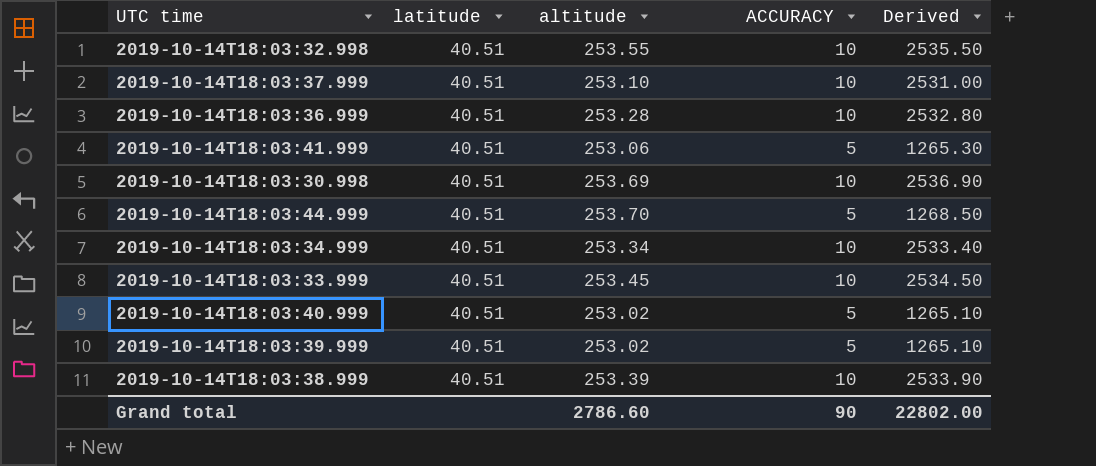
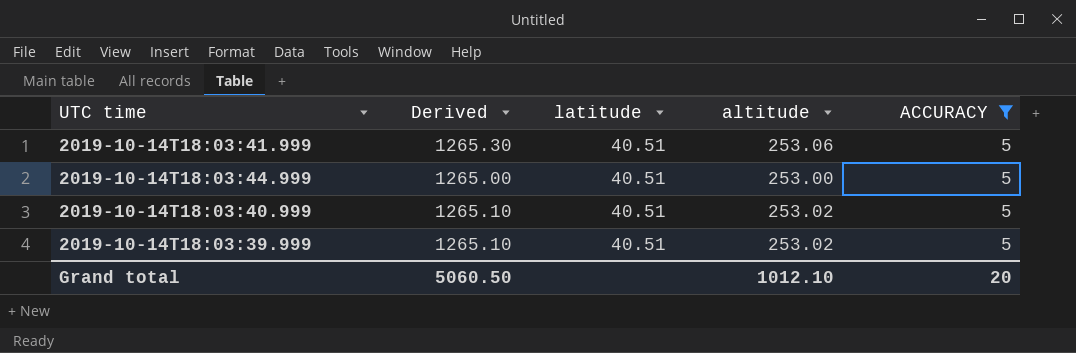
filter: none -> ACCURACY = 5
column Derived | position: 5 -> 2
2019-10-14T18:03:44.999 | Derived: 1268.50 -> 1265.00
2019-10-14T18:03:44.999 | altitude: 253.70 -> 253.00
Grand total | Derived: 22802.00 -> 5060.50
Grand total | altitude: 2786.60 -> 1012.10
Grand total | ACCURACY: 90 -> 20

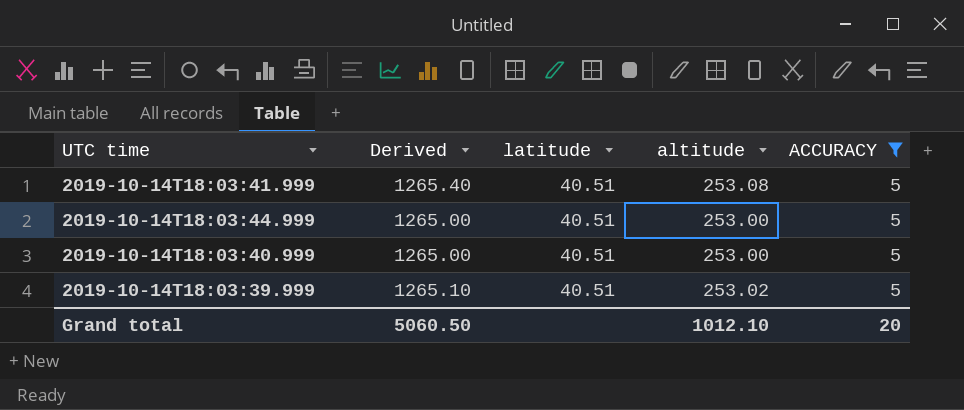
2019-10-14T18:03:41.999 | Derived: 1265.30 -> 1265.40
2019-10-14T18:03:41.999 | altitude: 253.06 -> 253.08
2019-10-14T18:03:40.999 | Derived: 1265.10 -> 1265.00
2019-10-14T18:03:40.999 | altitude: 253.02 -> 253.00

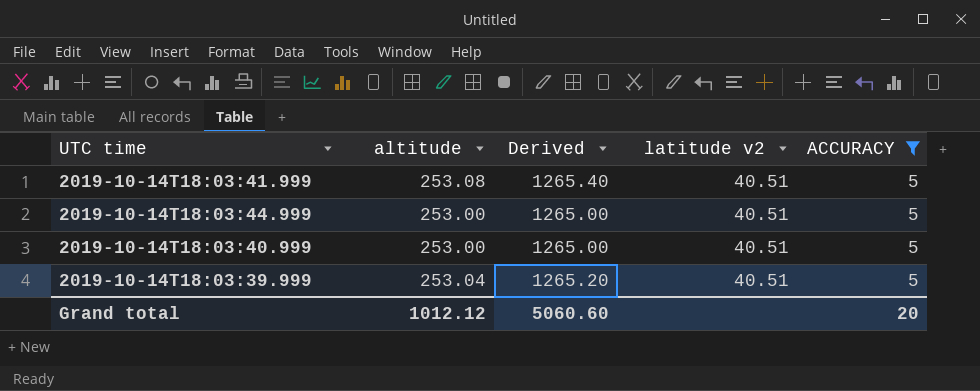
column altitude | position: 4 -> 2
column name: latitude -> latitude v2
2019-10-14T18:03:39.999 | altitude: 253.02 -> 253.04
2019-10-14T18:03:39.999 | Derived: 1265.10 -> 1265.20
Grand total | altitude: 1012.10 -> 1012.12
Grand total | Derived: 5060.50 -> 5060.60

